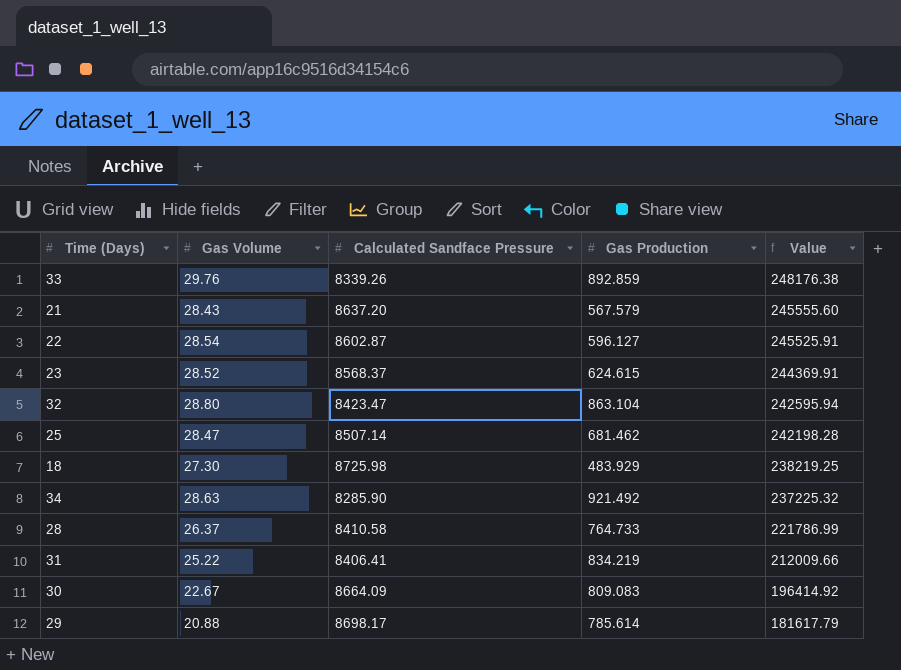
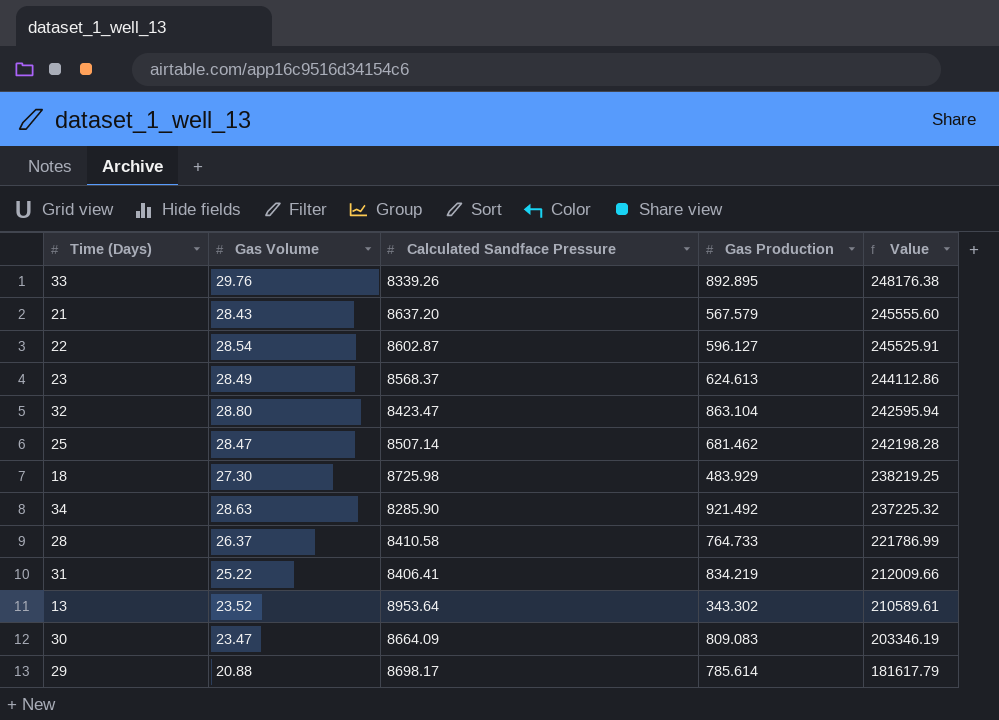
33 | Gas Production: 892.859 -> 892.895
23 | Gas Volume: 28.52 -> 28.49
23 | Gas Production: 624.615 -> 624.613
23 | Value: 244369.91 -> 244112.86
row 13: none -> 23.52 | 8953.64 | 343.302 | 210589.61
30 | Gas Volume: 22.67 -> 23.47
30 | Value: 196414.92 -> 203346.19

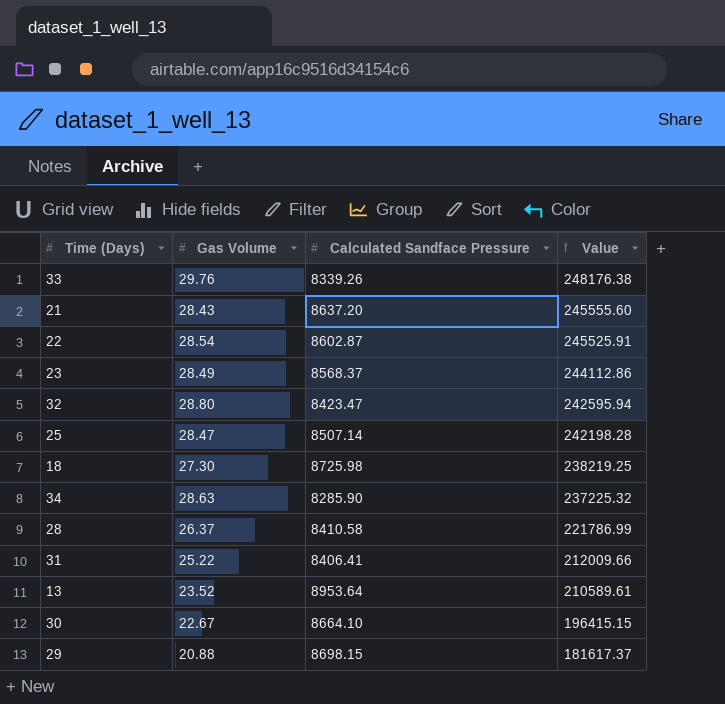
column Gas Production | position: 4 -> none
30 | Gas Volume: 23.47 -> 22.67
30 | Calculated Sandface Pressure: 8664.09 -> 8664.10
30 | Value: 203346.19 -> 196415.15
29 | Calculated Sandface Pressure: 8698.17 -> 8698.15
29 | Value: 181617.79 -> 181617.37

